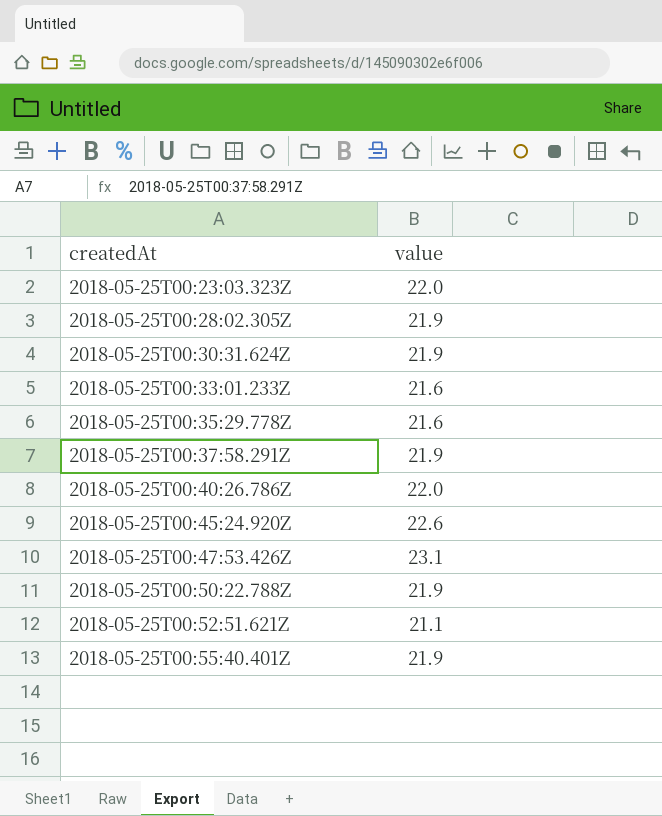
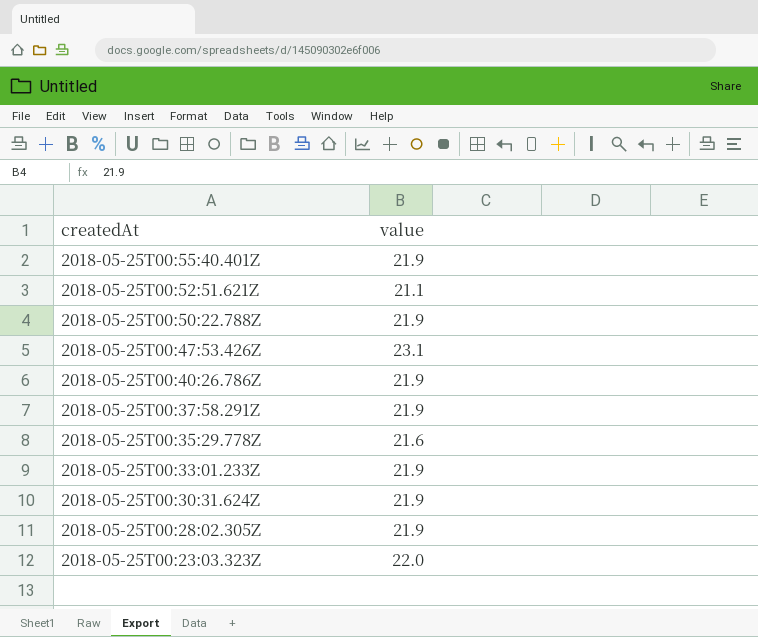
row order: createdAt ascending -> createdAt descending
row 2018-05-25T00:45:24.920Z: 22.6 -> none
2018-05-25T00:40:26.786Z | value: 22.0 -> 21.9
2018-05-25T00:33:01.233Z | value: 21.6 -> 21.9

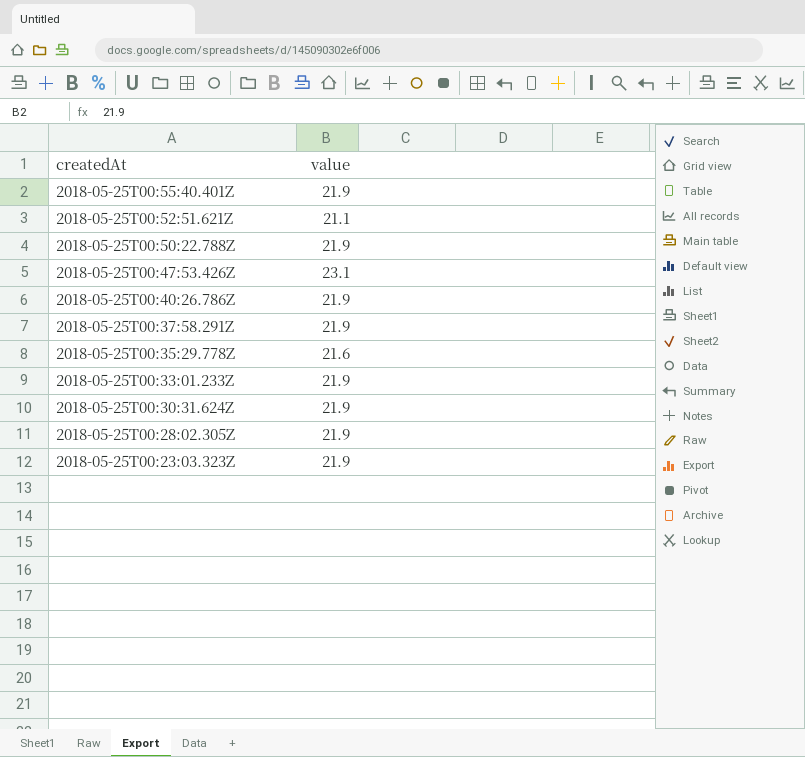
2018-05-25T00:23:03.323Z | value: 22.0 -> 21.9

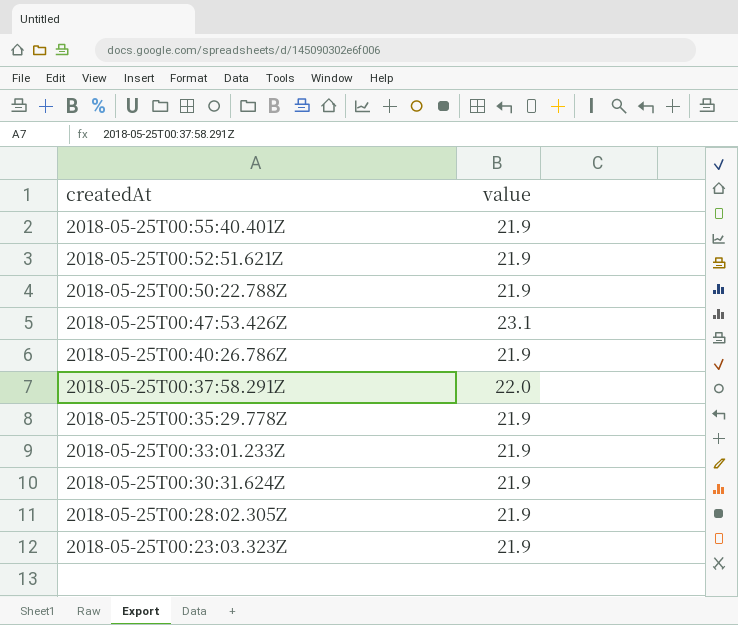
2018-05-25T00:52:51.621Z | value: 21.1 -> 21.9
2018-05-25T00:37:58.291Z | value: 21.9 -> 22.0
2018-05-25T00:35:29.778Z | value: 21.6 -> 21.9

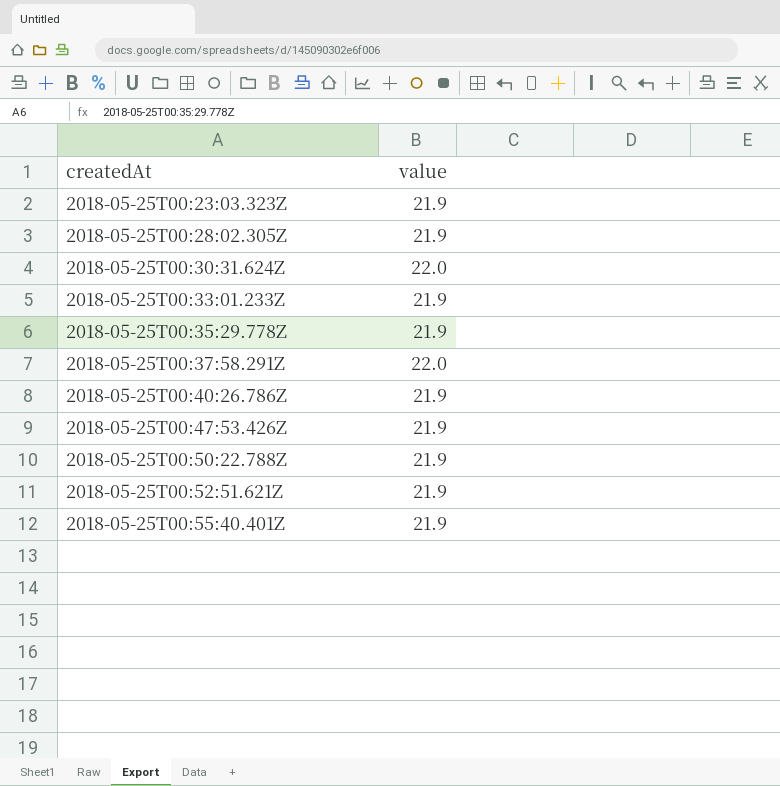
row order: createdAt descending -> createdAt ascending
2018-05-25T00:30:31.624Z | value: 21.9 -> 22.0
2018-05-25T00:47:53.426Z | value: 23.1 -> 21.9

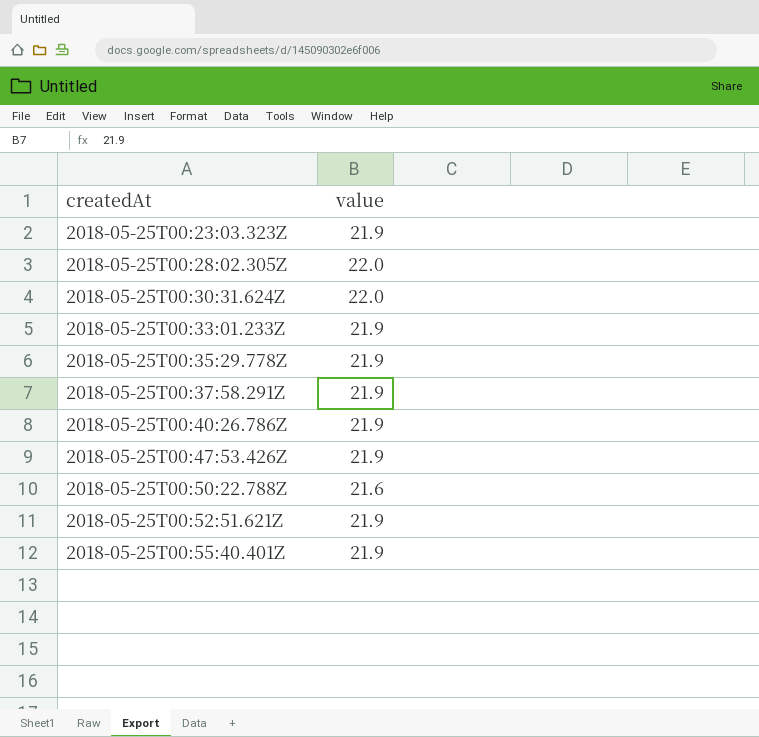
2018-05-25T00:28:02.305Z | value: 21.9 -> 22.0
2018-05-25T00:37:58.291Z | value: 22.0 -> 21.9
2018-05-25T00:50:22.788Z | value: 21.9 -> 21.6

